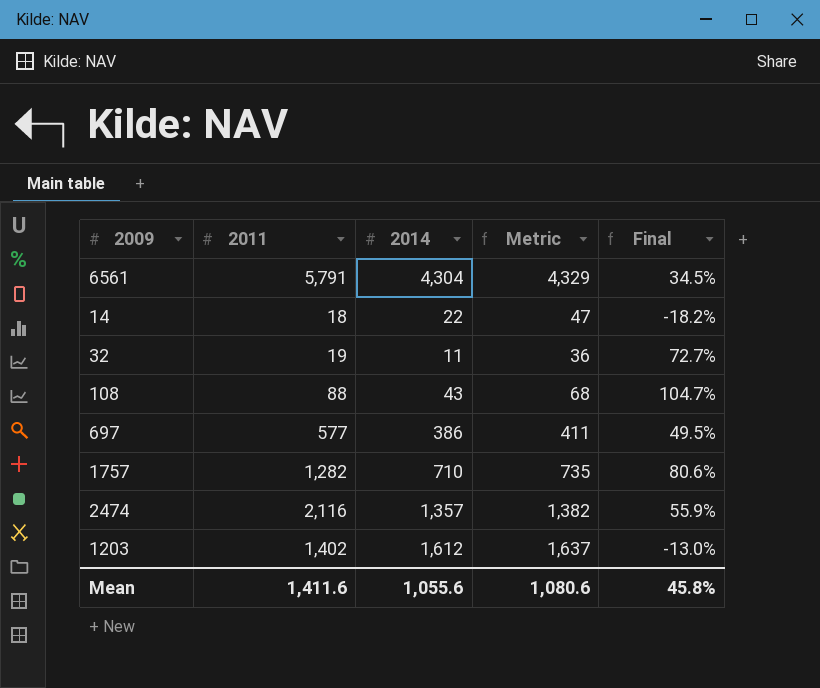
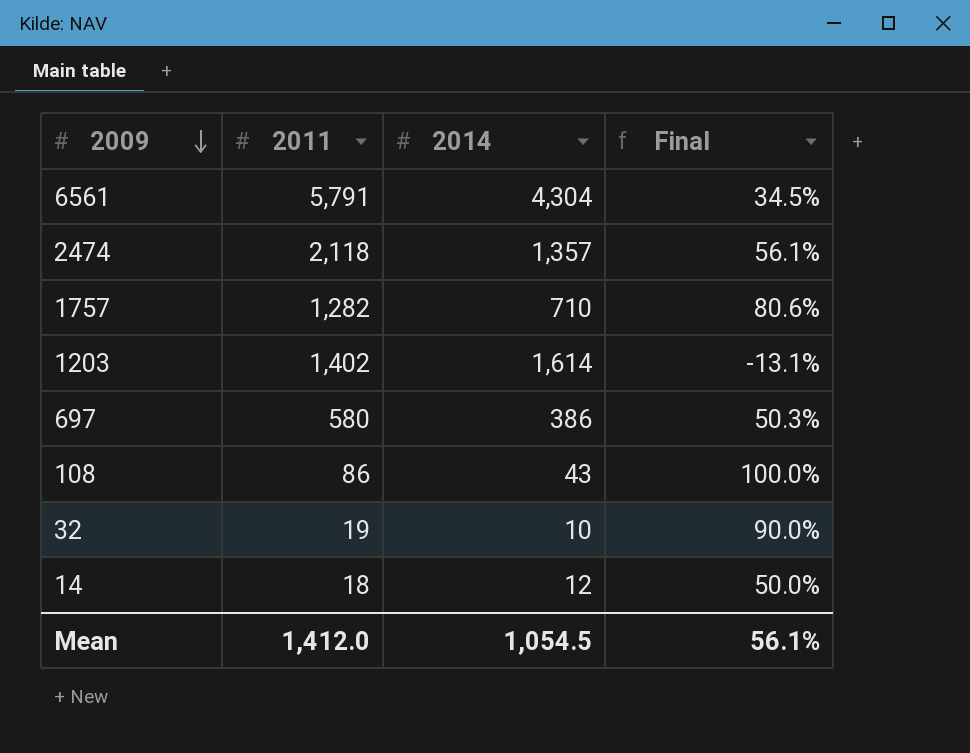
row order: none -> 2009 descending
column Metric | formula: [2014] + 25 -> none
2474 | 2011: 2,116 -> 2,118
2474 | Final: 55.9% -> 56.1%
1203 | 2014: 1,612 -> 1,614
1203 | Final: -13.0% -> -13.1%
697 | 2011: 577 -> 580
697 | Final: 49.5% -> 50.3%
108 | 2011: 88 -> 86
108 | Final: 104.7% -> 100.0%
32 | 2014: 11 -> 10
32 | Final: 72.7% -> 90.0%
14 | 2014: 22 -> 12
14 | Final: -18.2% -> 50.0%
Mean | 2011: 1,411.6 -> 1,412.0
Mean | 2014: 1,055.6 -> 1,054.5
Mean | Final: 45.8% -> 56.1%

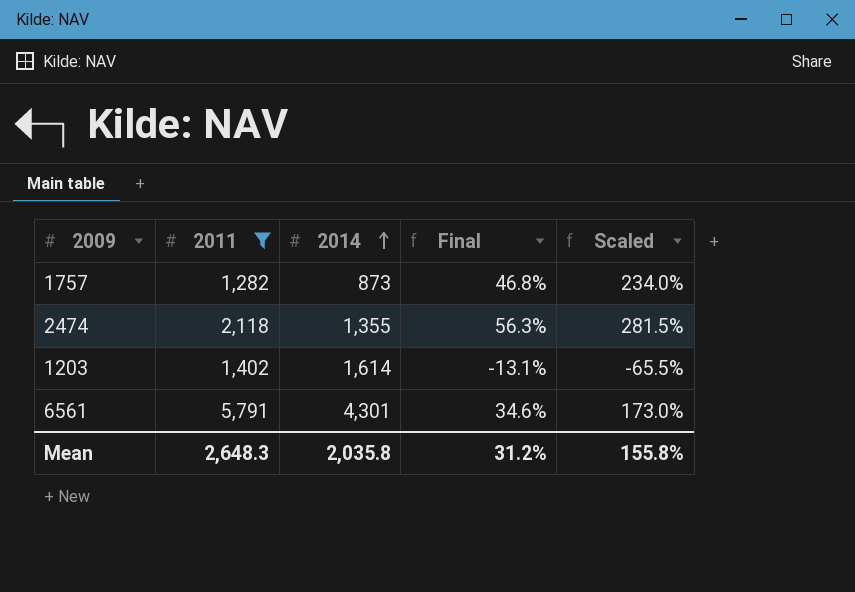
filter: none -> 2011 >= 1,282
row order: 2009 descending -> 2014 ascending
column Scaled | formula: none -> [Final] * 5
1757 | 2014: 710 -> 873
1757 | Final: 80.6% -> 46.8%
2474 | 2014: 1,357 -> 1,355
2474 | Final: 56.1% -> 56.3%
6561 | 2014: 4,304 -> 4,301
6561 | Final: 34.5% -> 34.6%
Mean | 2011: 1,412.0 -> 2,648.3
Mean | 2014: 1,054.5 -> 2,035.8
Mean | Final: 56.1% -> 31.2%

